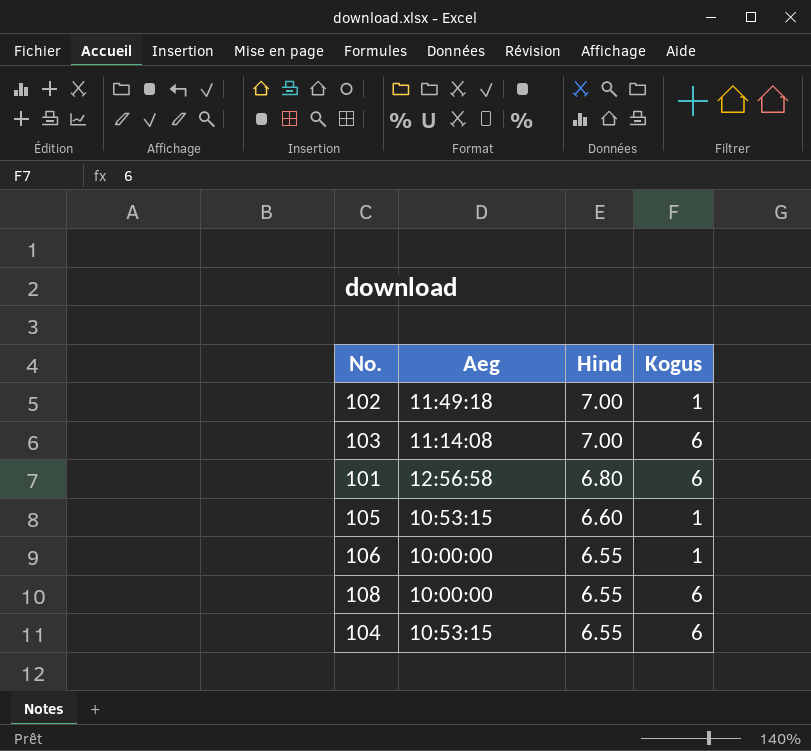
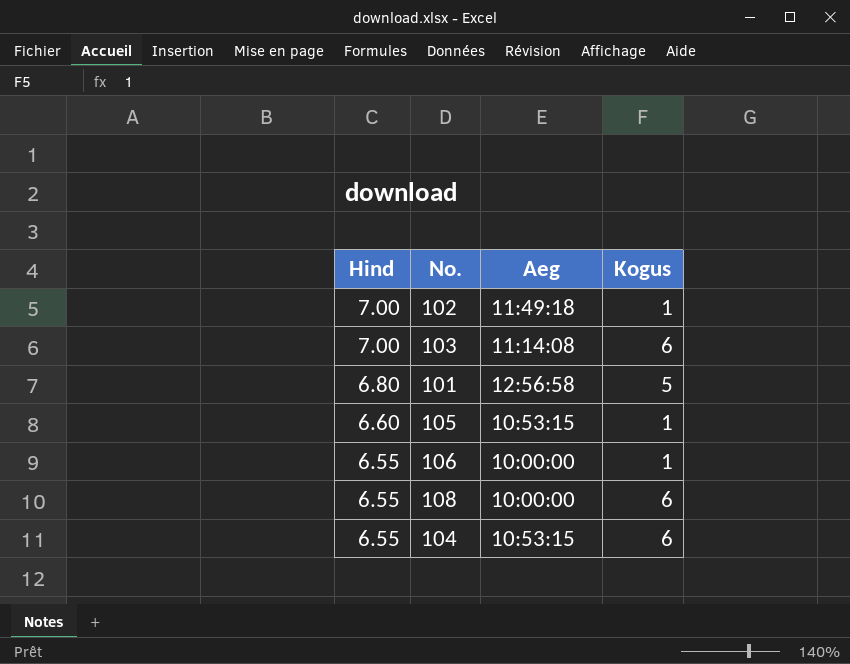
column Hind | position: 3 -> 1
101 | Kogus: 6 -> 5

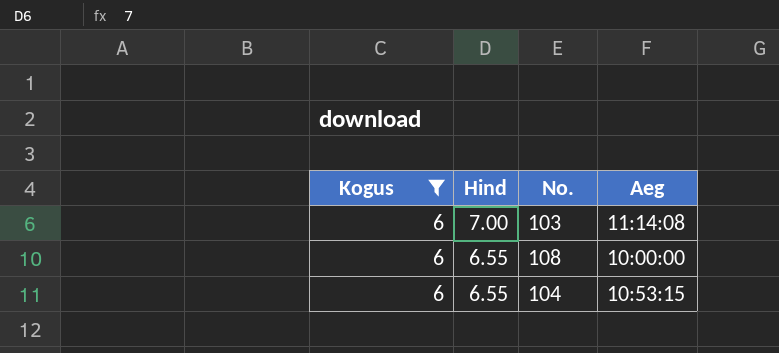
filter: none -> Kogus = 6
column Kogus | position: 4 -> 1

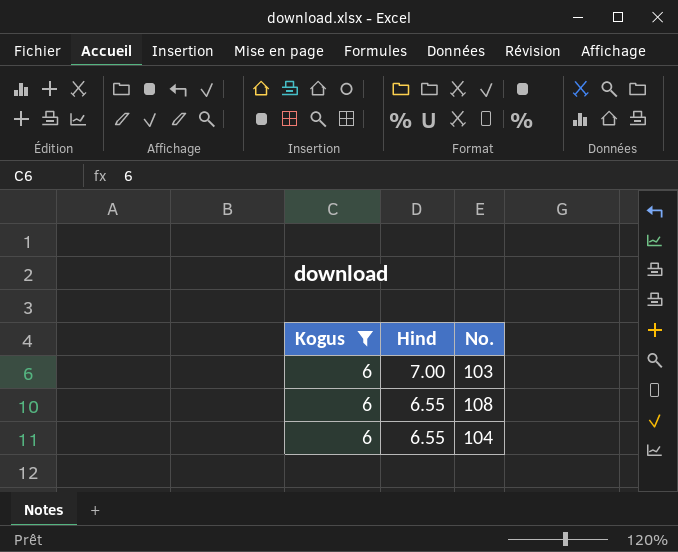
column Aeg | position: 4 -> none

